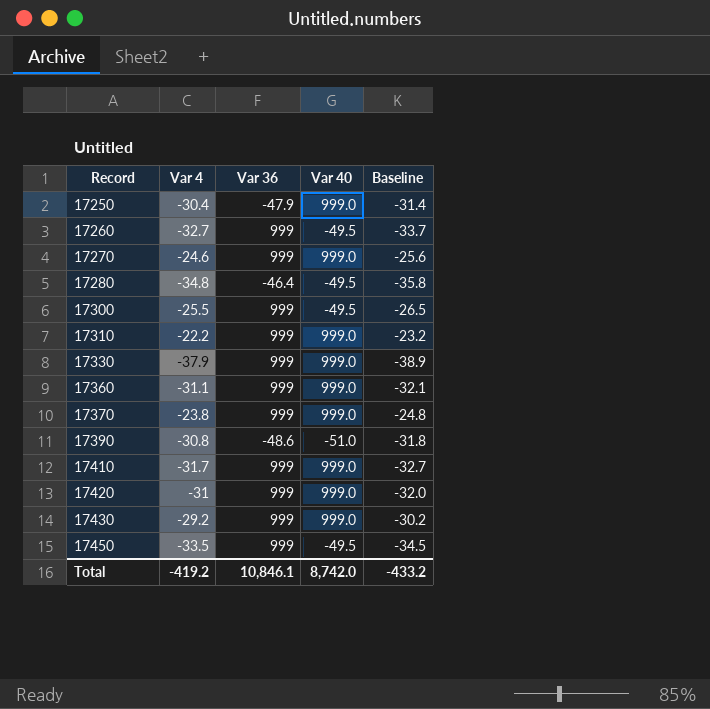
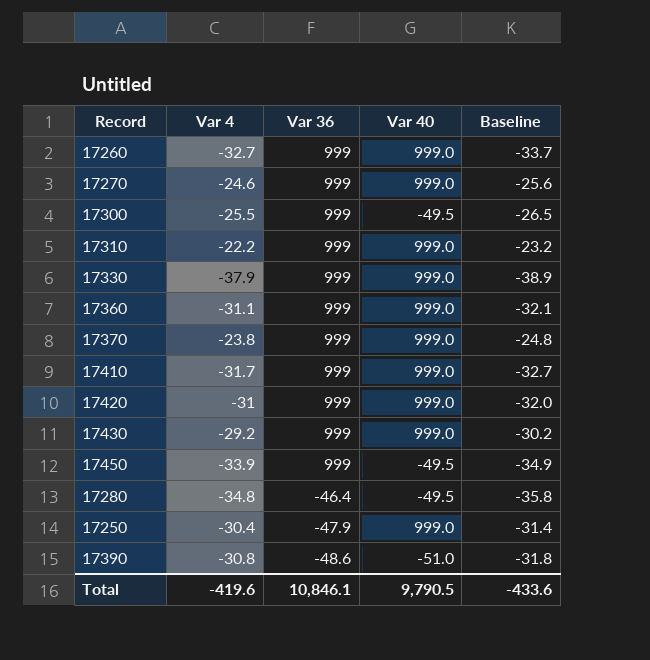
row order: Record ascending -> Var 36 descending
17260 | Var 40: -49.5 -> 999.0
17450 | Var 4: -33.5 -> -33.9
17450 | Baseline: -34.5 -> -34.9
Total | Var 4: -419.2 -> -419.6
Total | Var 40: 8,742.0 -> 9,790.5
Total | Baseline: -433.2 -> -433.6

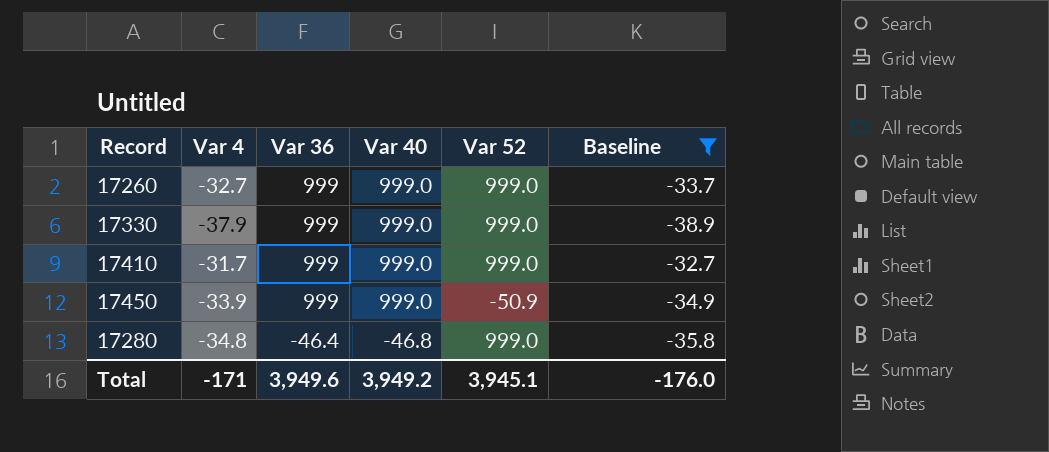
filter: none -> Baseline <= -32.7
column Var 52 | position: none -> 5
17450 | Var 40: -49.5 -> 999.0
17280 | Var 40: -49.5 -> -46.8
Total | Var 4: -419.6 -> -171
Total | Var 36: 10,846.1 -> 3,949.6
Total | Var 40: 9,790.5 -> 3,949.2
Total | Baseline: -433.6 -> -176.0

